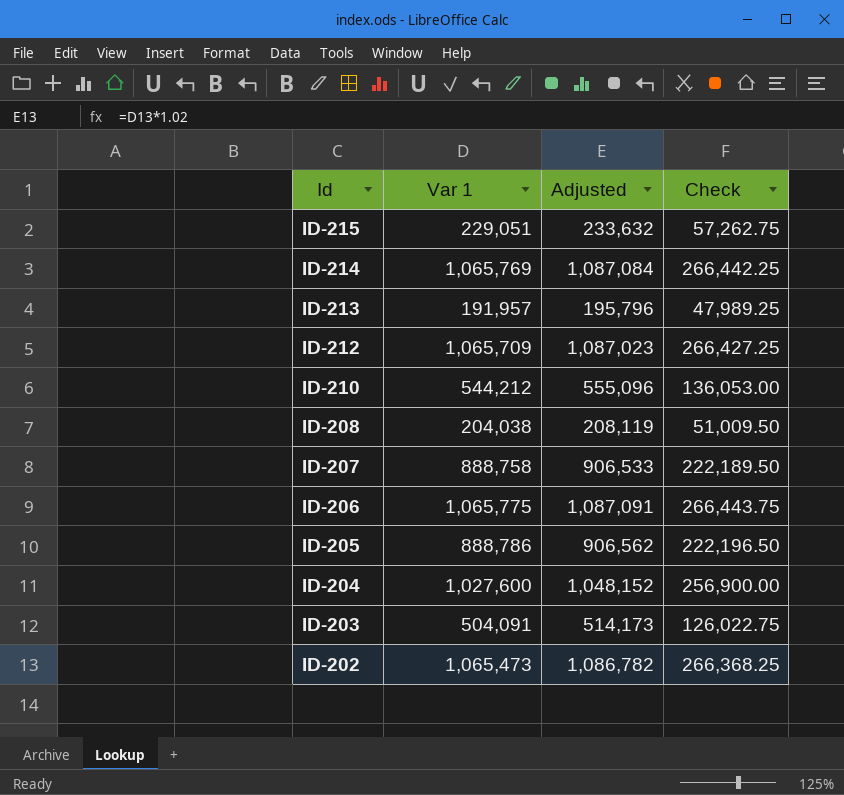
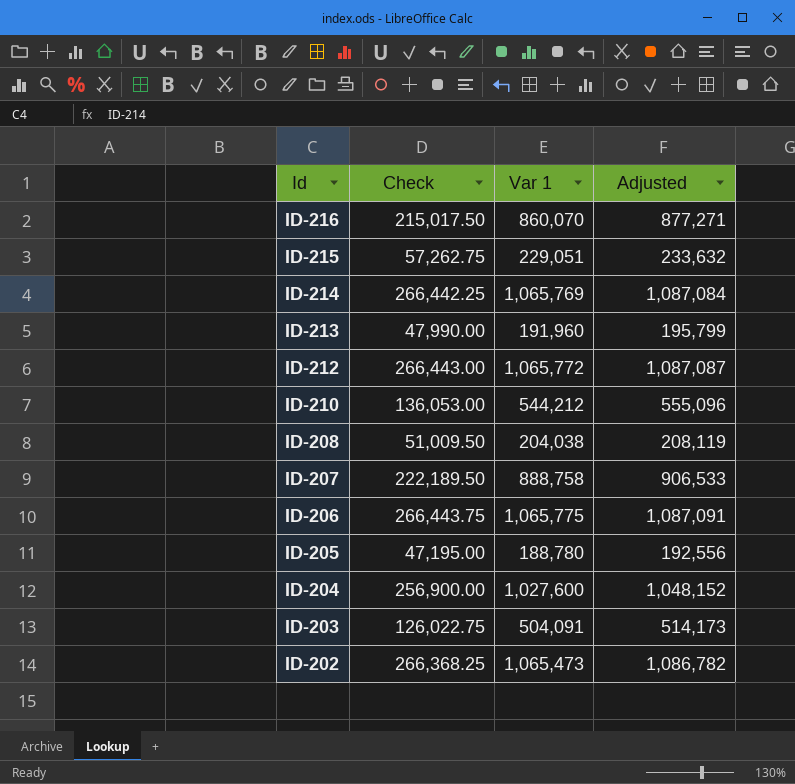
column Check | position: 4 -> 2
row ID-216: none -> 215,017.50 | 860,070 | 877,271
ID-213 | Check: 47,989.25 -> 47,990.00
ID-213 | Var 1: 191,957 -> 191,960
ID-213 | Adjusted: 195,796 -> 195,799
ID-212 | Check: 266,427.25 -> 266,443.00
ID-212 | Var 1: 1,065,709 -> 1,065,772
ID-212 | Adjusted: 1,087,023 -> 1,087,087
ID-205 | Check: 222,196.50 -> 47,195.00
ID-205 | Var 1: 888,786 -> 188,780
ID-205 | Adjusted: 906,562 -> 192,556

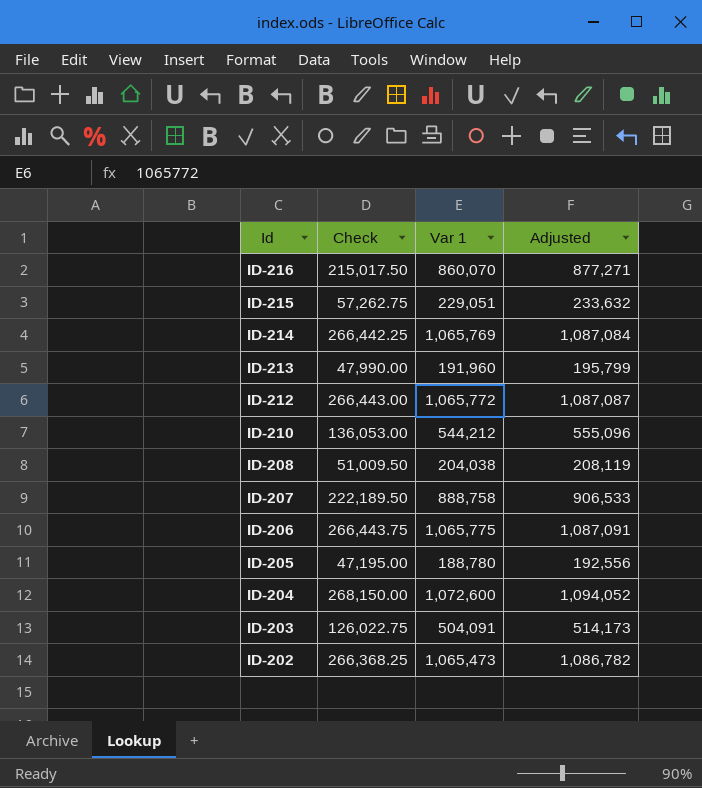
ID-204 | Check: 256,900.00 -> 268,150.00
ID-204 | Var 1: 1,027,600 -> 1,072,600
ID-204 | Adjusted: 1,048,152 -> 1,094,052

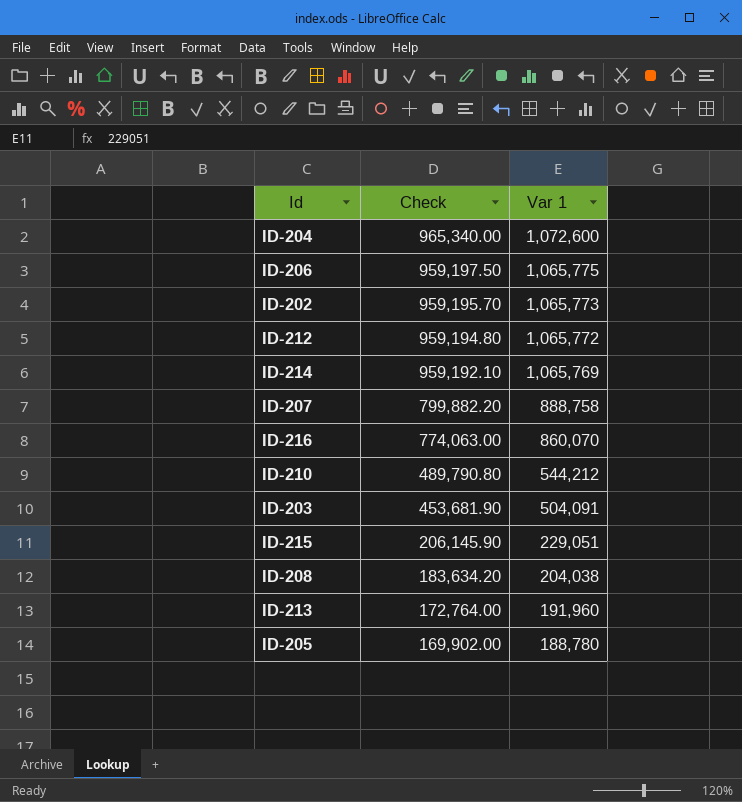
row order: Id descending -> Check descending
column Adjusted | formula: [Var 1] * 1.02 -> none
column Check | formula: [Var 1] * 0.25 -> [Var 1] * 0.9
ID-202 | Var 1: 1,065,473 -> 1,065,773

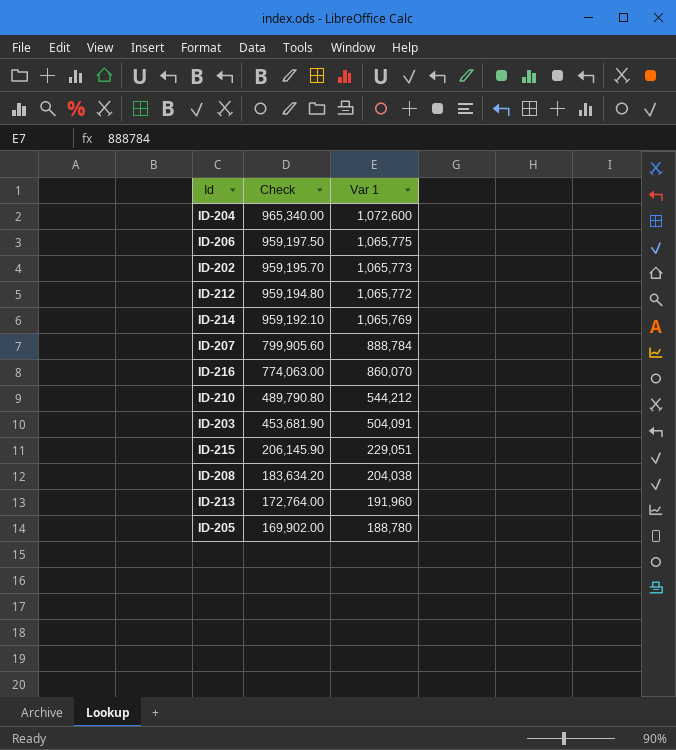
ID-207 | Check: 799,882.20 -> 799,905.60
ID-207 | Var 1: 888,758 -> 888,784

